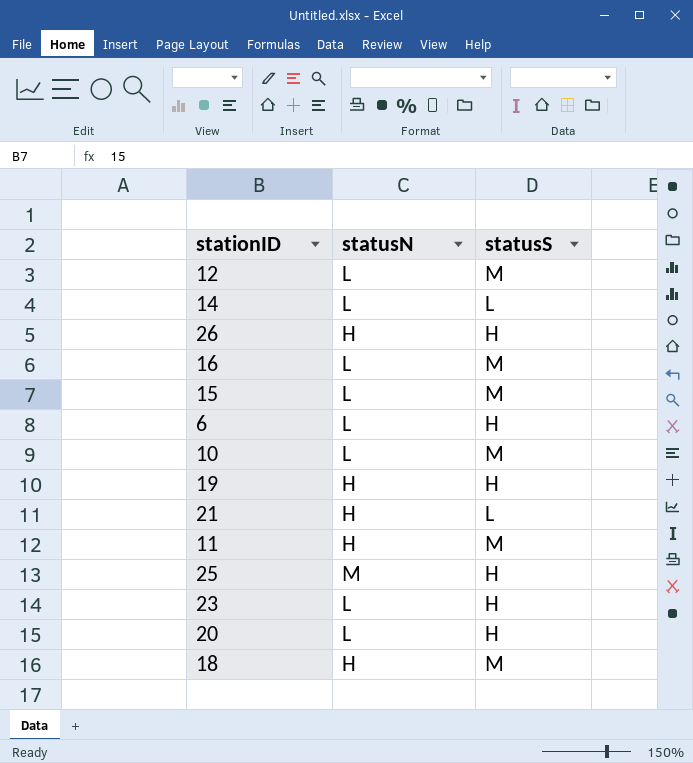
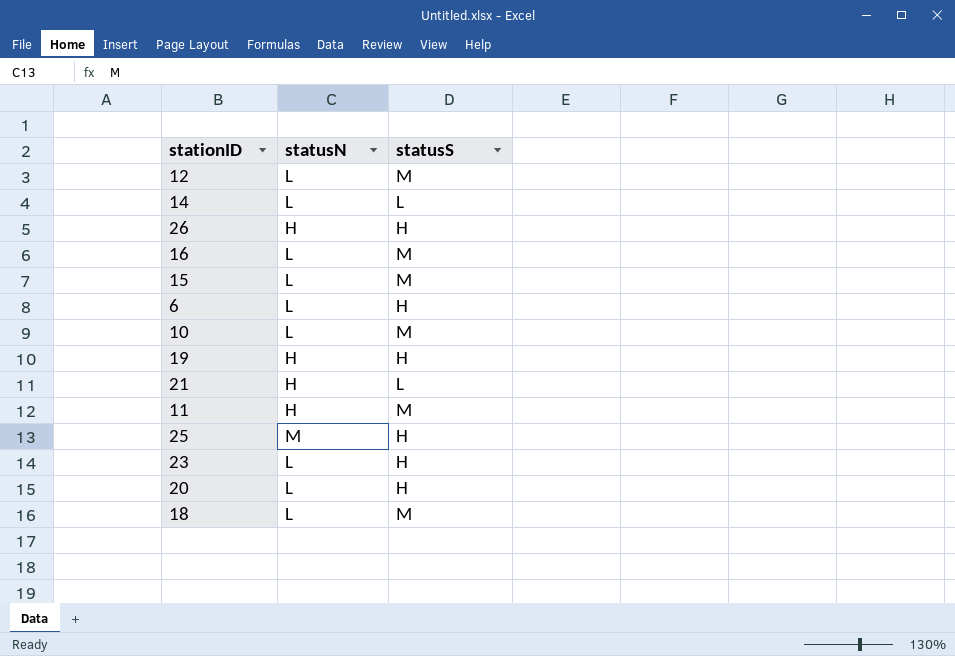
18 | statusN: H -> L

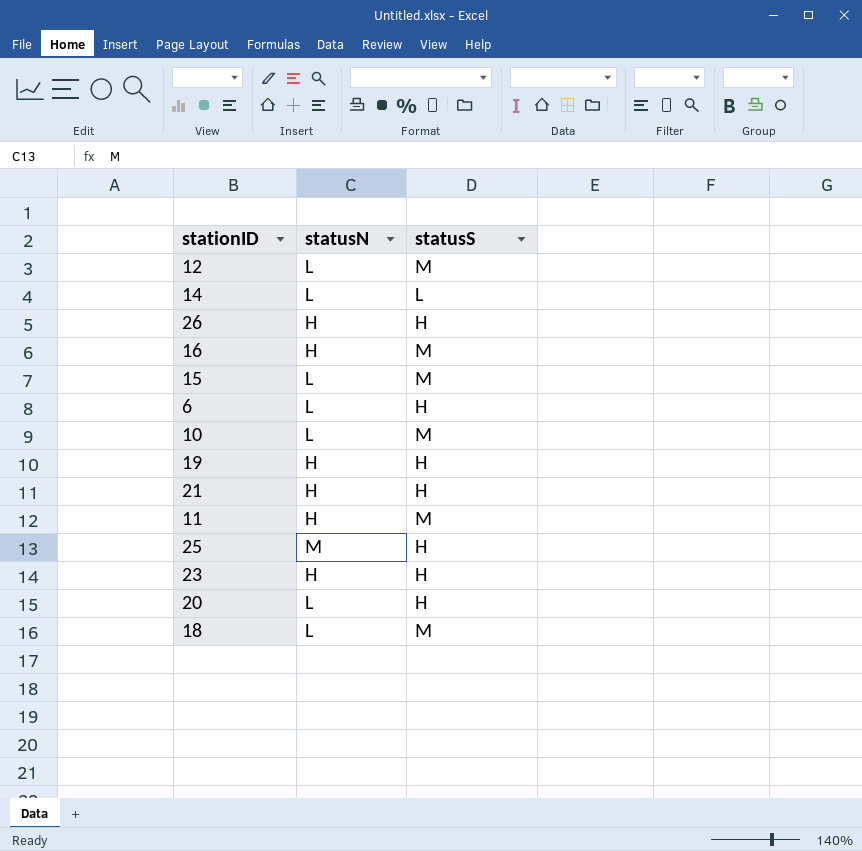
16 | statusN: L -> H
21 | statusS: L -> H
23 | statusN: L -> H

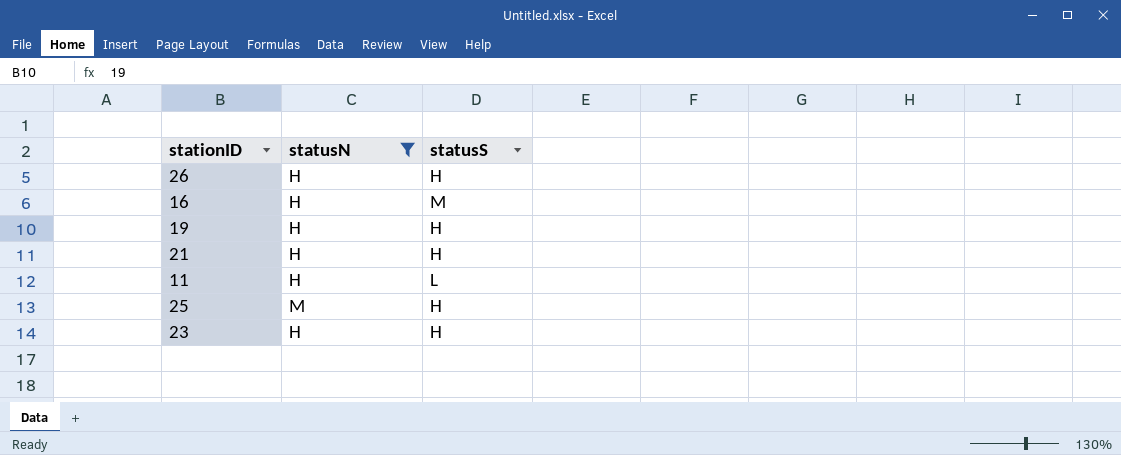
filter: none -> statusN != L
11 | statusS: M -> L

